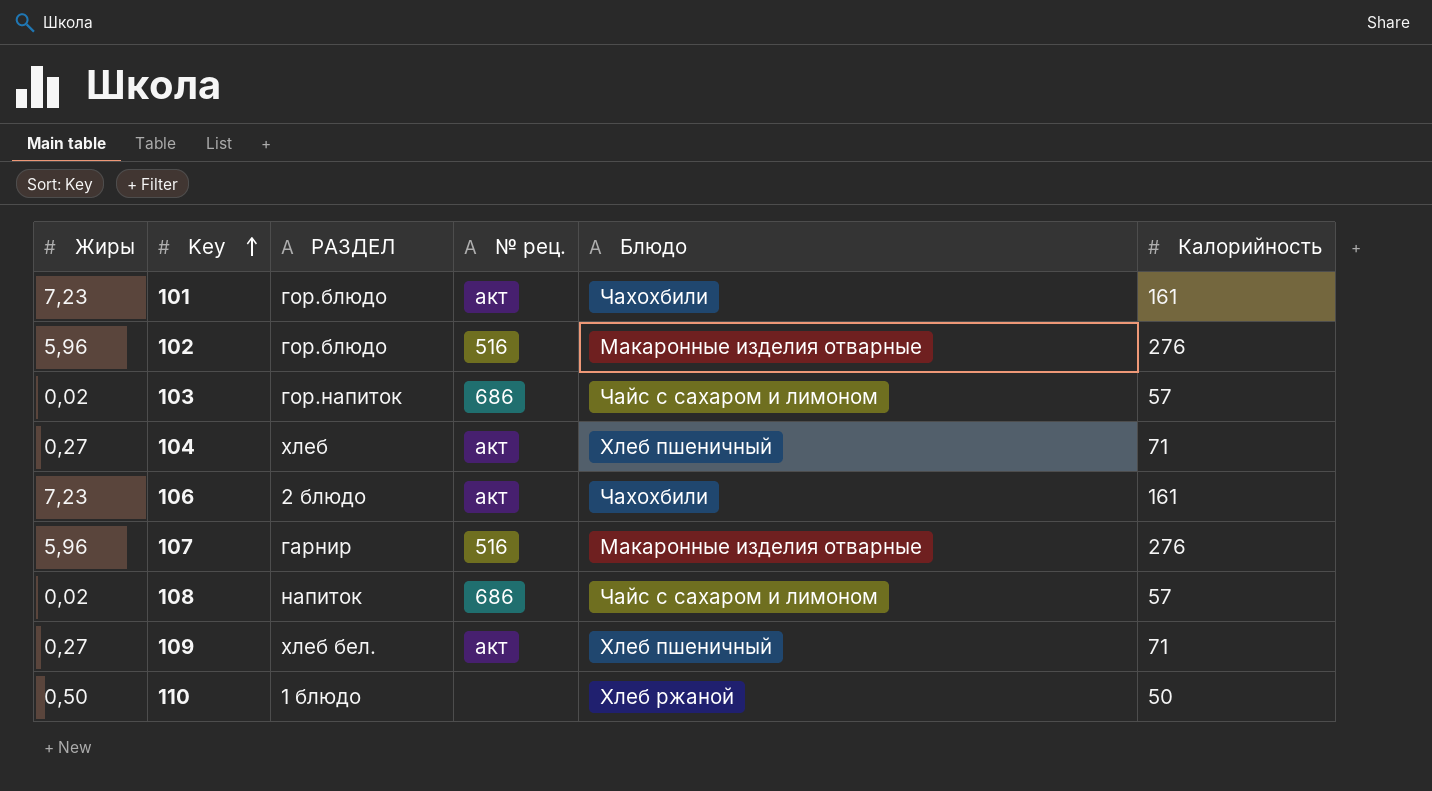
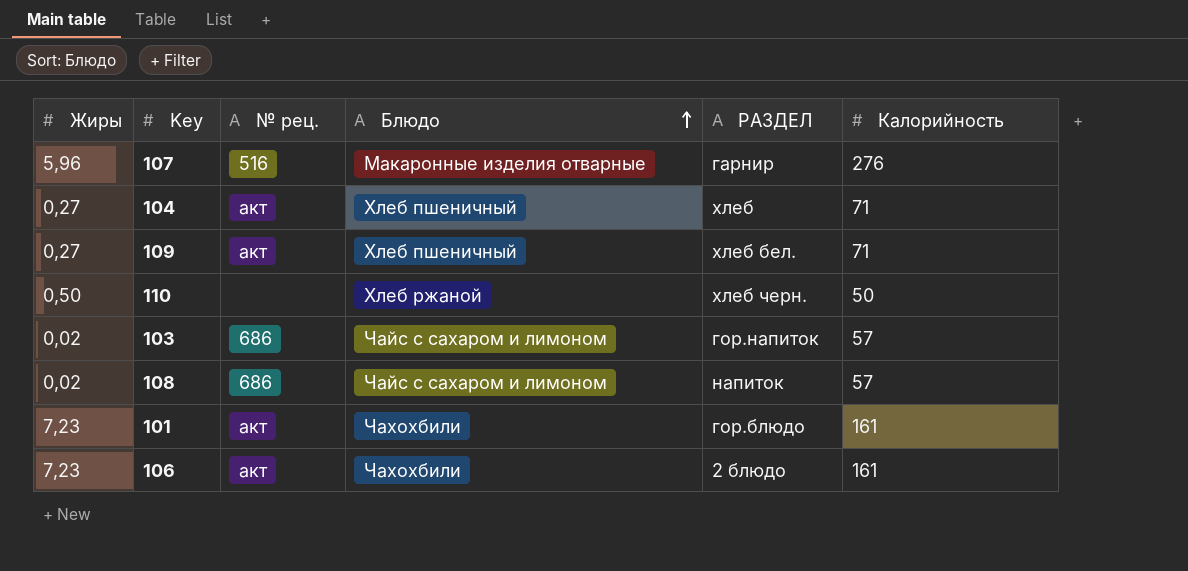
row order: Key ascending -> Блюдо ascending
column РАЗДЕЛ | position: 3 -> 5
row 102: 5,96 | гор.блюдо | 516 | Макаронные изделия отварные | 276 -> none
110 | РАЗДЕЛ: 1 блюдо -> хлеб черн.

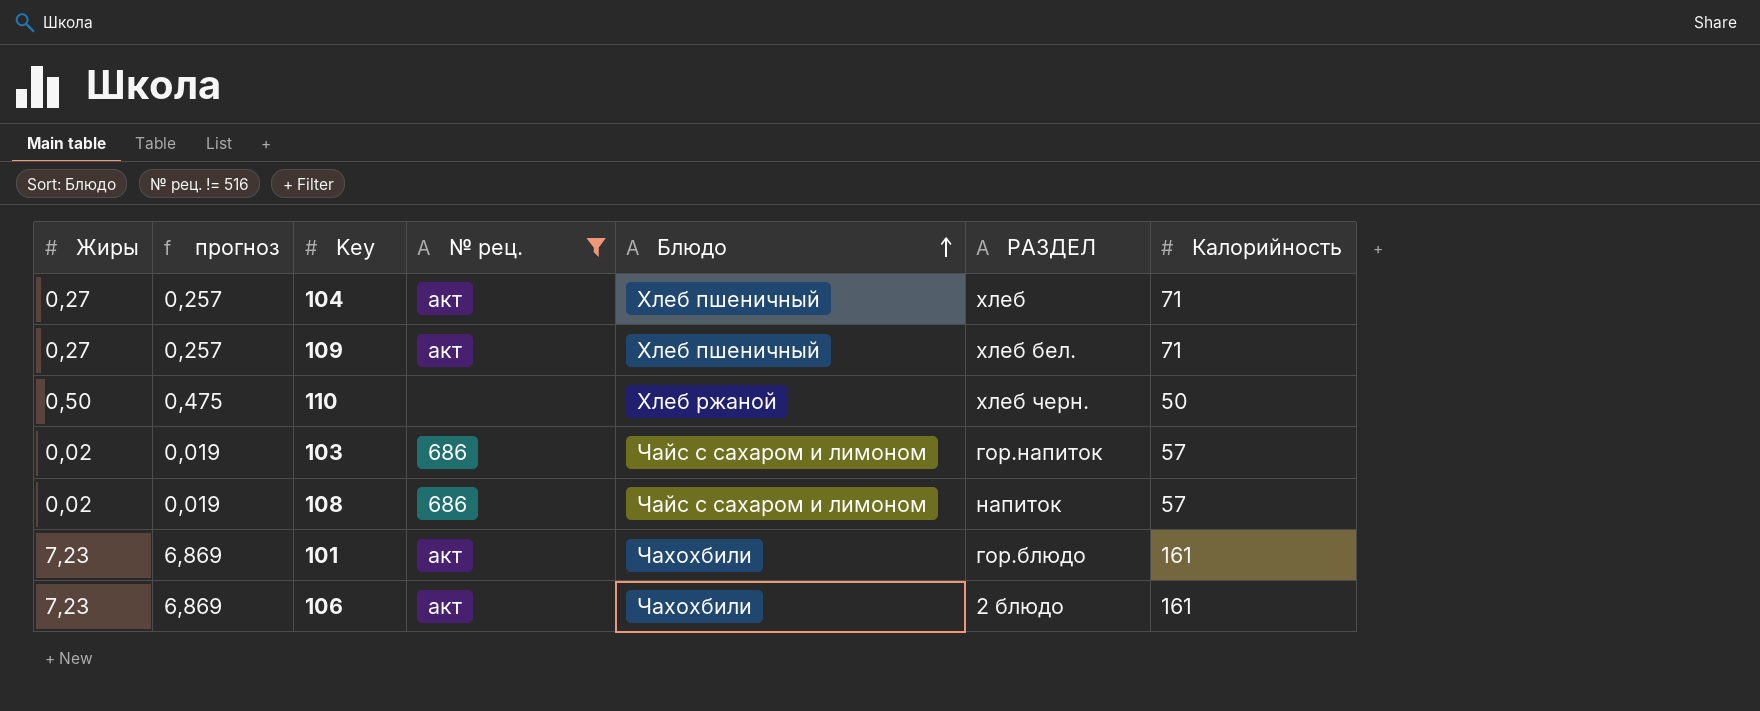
filter: none -> № рец. != 516
column прогноз | formula: none -> [Жиры] * 0,95

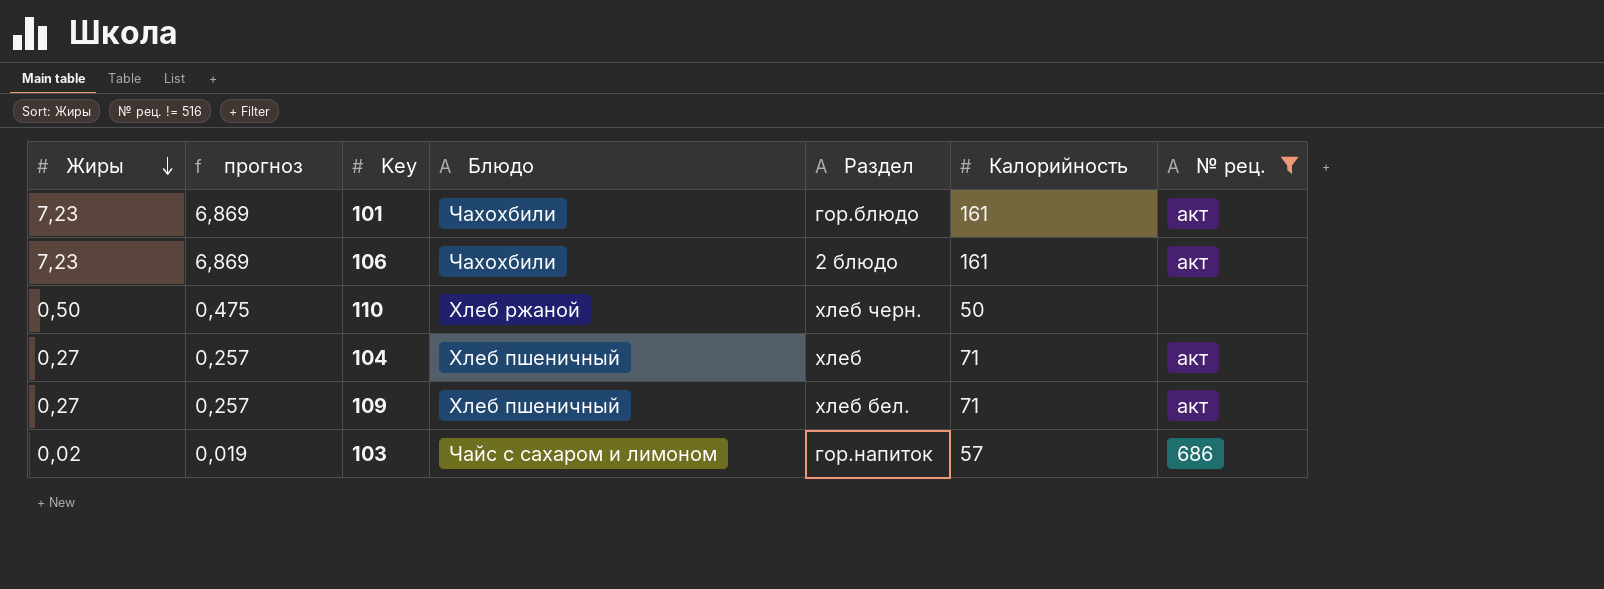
row order: Блюдо ascending -> Жиры descending
column name: РАЗДЕЛ -> Раздел
column № рец. | position: 4 -> 7
row 108: 0,02 | 0,019 | 686 | Чайс с сахаром и лимоном | напиток | 57 -> none

